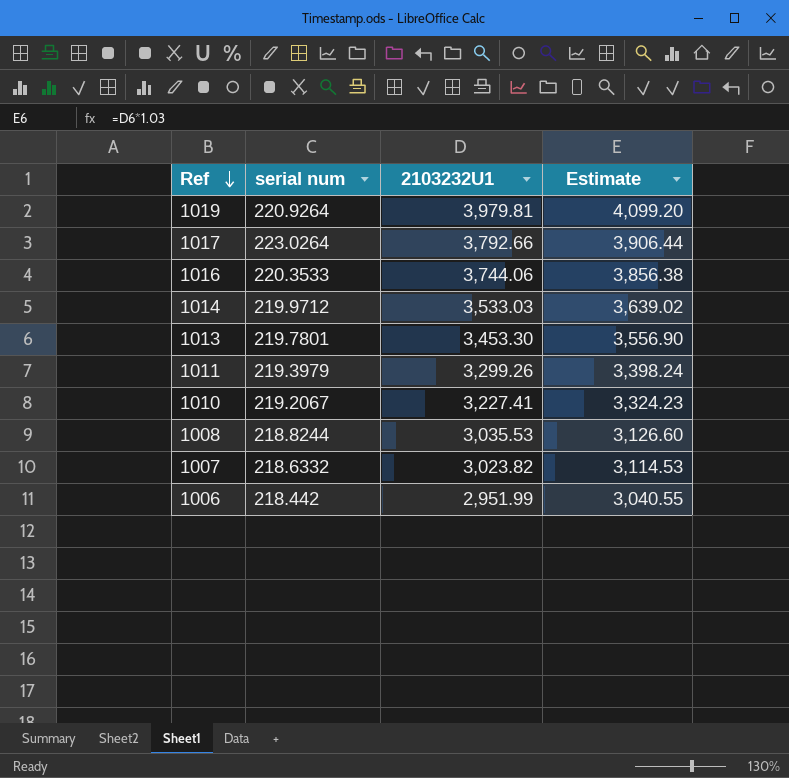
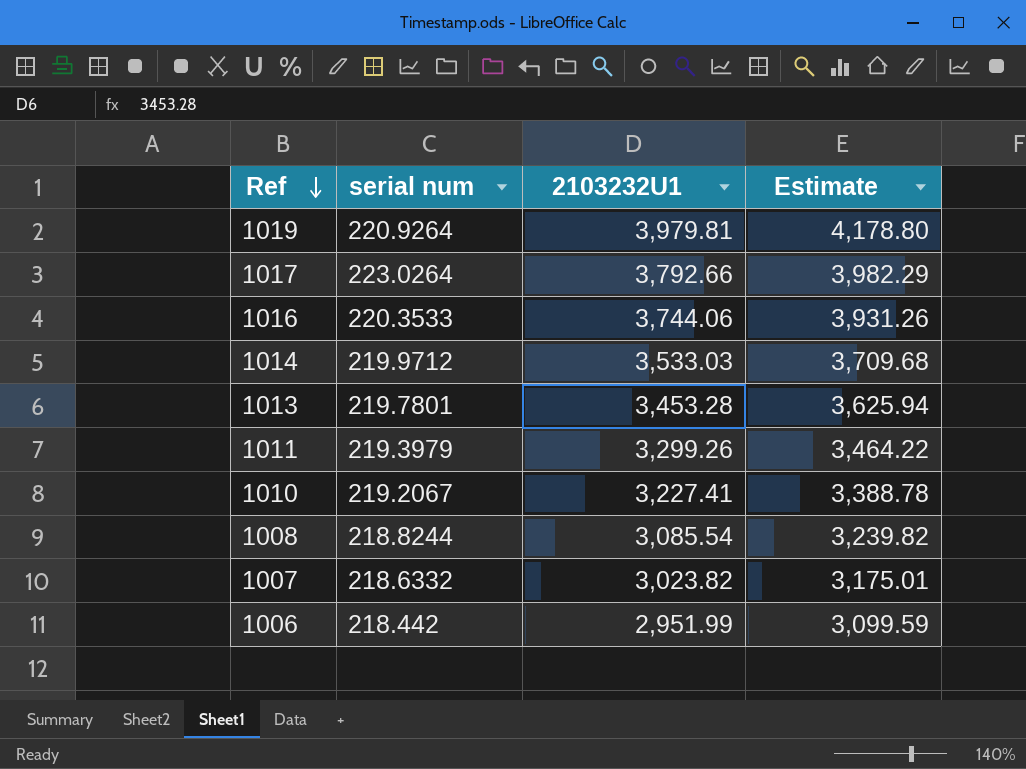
column Estimate | formula: [2103232U1] * 1.03 -> [2103232U1] * 1.05
1013 | 2103232U1: 3,453.30 -> 3,453.28
1008 | 2103232U1: 3,035.53 -> 3,085.54

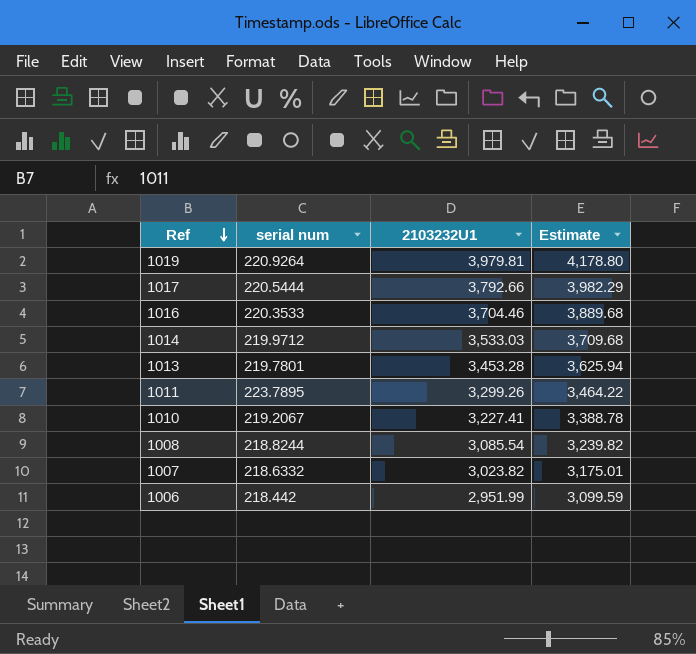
1017 | serial num: 223.0264 -> 220.5444
1016 | 2103232U1: 3,744.06 -> 3,704.46
1016 | Estimate: 3,931.26 -> 3,889.68
1011 | serial num: 219.3979 -> 223.7895

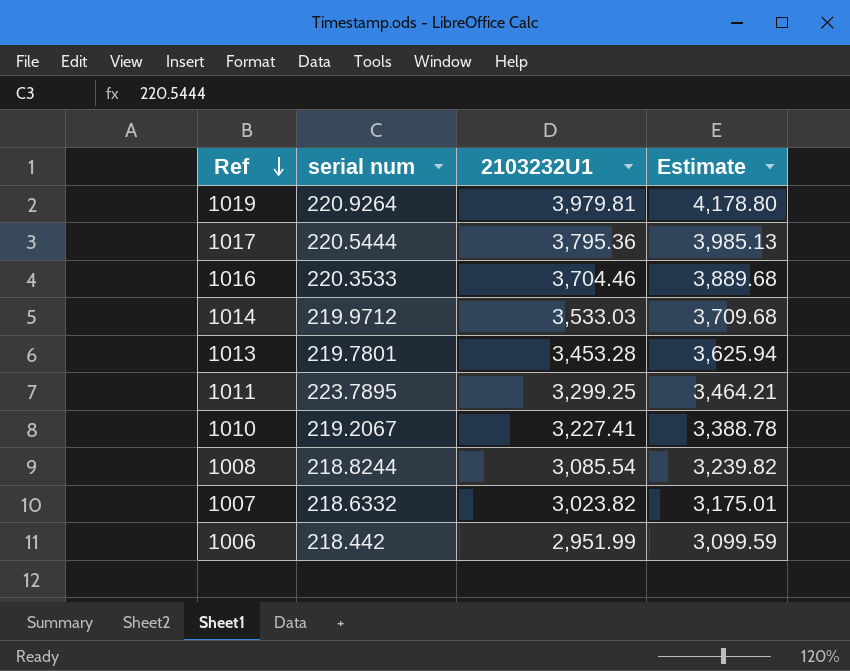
1017 | 2103232U1: 3,792.66 -> 3,795.36
1017 | Estimate: 3,982.29 -> 3,985.13
1011 | 2103232U1: 3,299.26 -> 3,299.25
1011 | Estimate: 3,464.22 -> 3,464.21

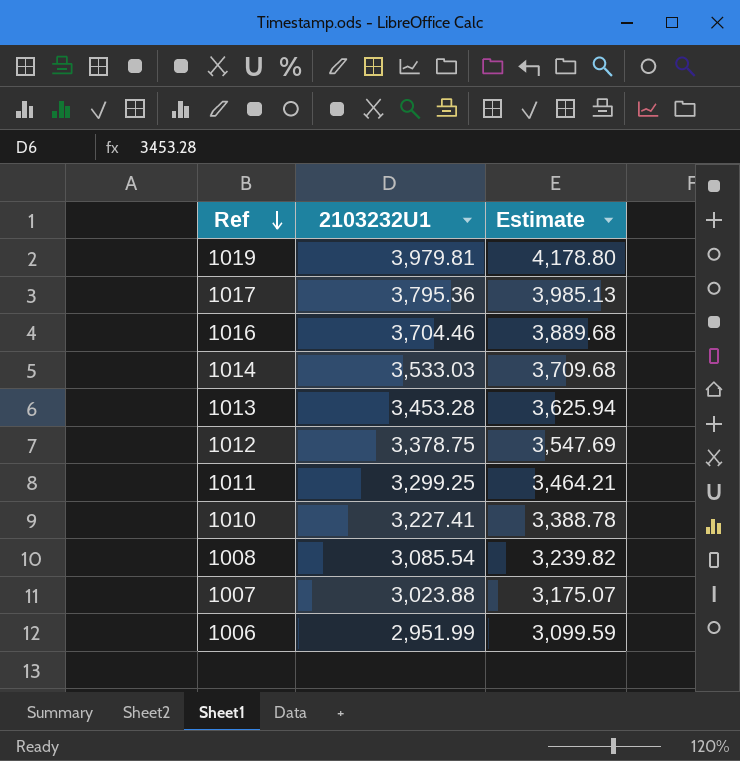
column serial num | position: 2 -> none
row 1012: none -> 3,378.75 | 3,547.69
1007 | 2103232U1: 3,023.82 -> 3,023.88
1007 | Estimate: 3,175.01 -> 3,175.07

